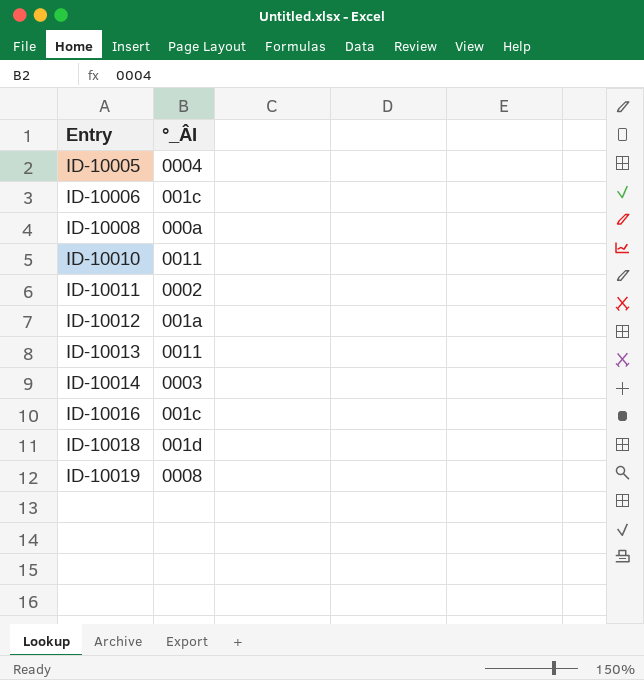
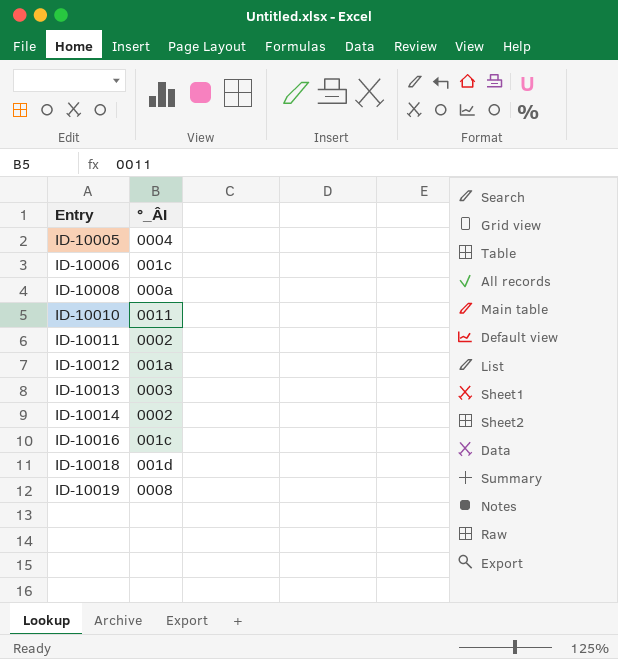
ID-10013 | °_ÂI: 0011 -> 0003
ID-10014 | °_ÂI: 0003 -> 0002

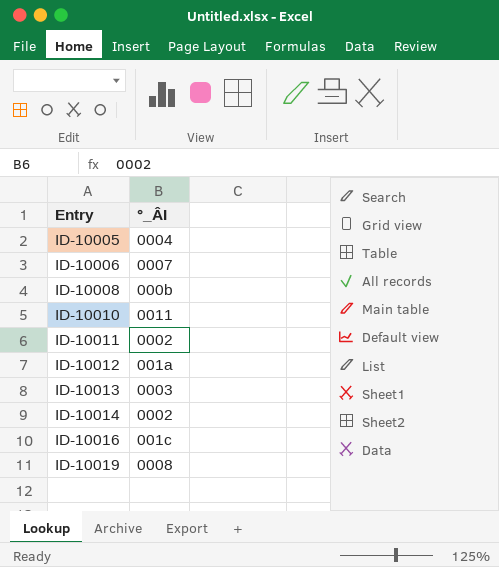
row ID-10018: 001d -> none
ID-10006 | °_ÂI: 001c -> 0007
ID-10008 | °_ÂI: 000a -> 000b

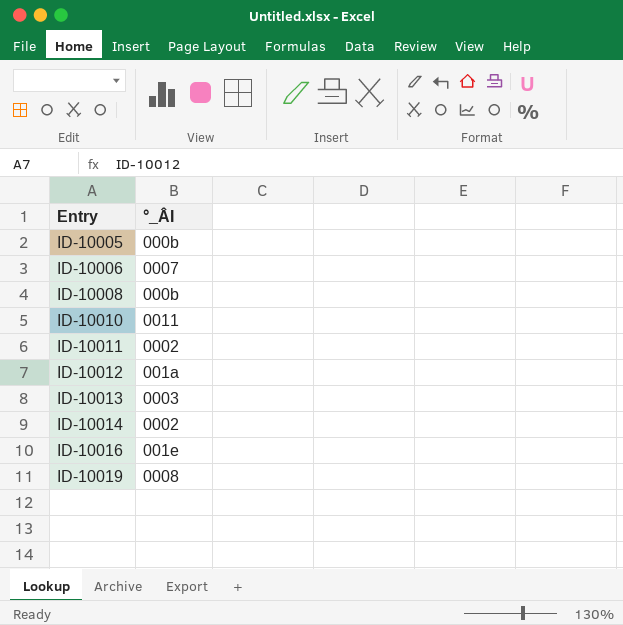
ID-10005 | °_ÂI: 0004 -> 000b
ID-10016 | °_ÂI: 001c -> 001e

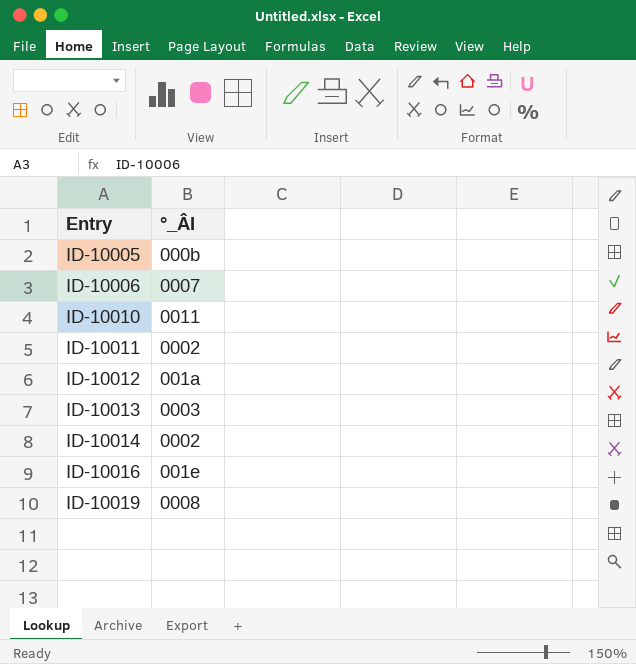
row ID-10008: 000b -> none

